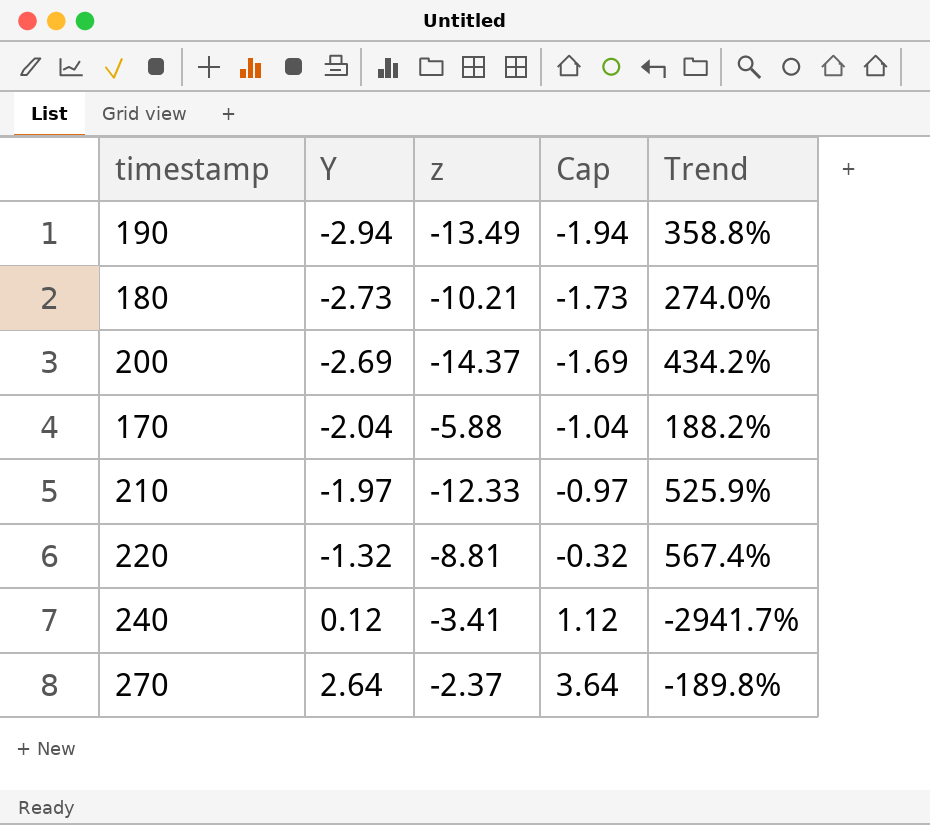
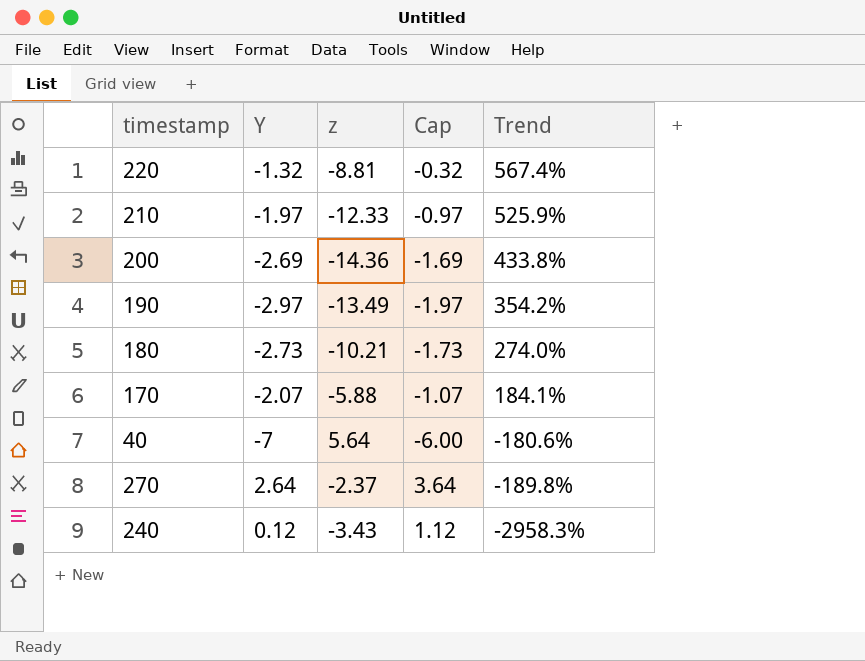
row order: Y ascending -> Trend descending
200 | z: -14.37 -> -14.36
200 | Trend: 434.2% -> 433.8%
190 | Y: -2.94 -> -2.97
190 | Cap: -1.94 -> -1.97
190 | Trend: 358.8% -> 354.2%
170 | Y: -2.04 -> -2.07
170 | Cap: -1.04 -> -1.07
170 | Trend: 188.2% -> 184.1%
row 40: none -> -7 | 5.64 | -6.00 | -180.6%
240 | z: -3.41 -> -3.43
240 | Trend: -2941.7% -> -2958.3%

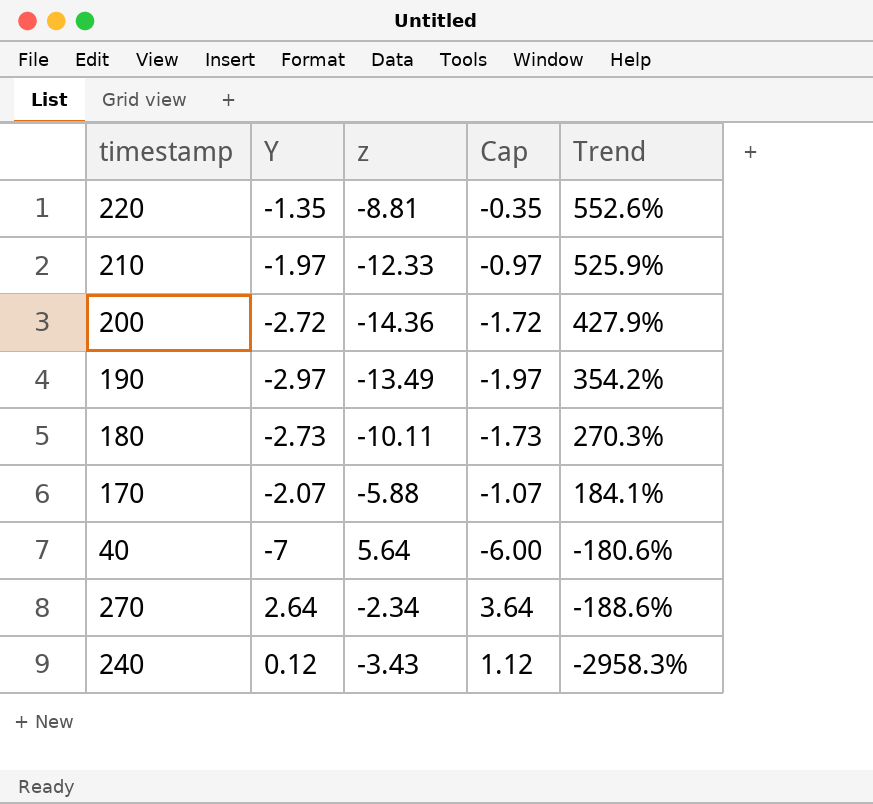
220 | Y: -1.32 -> -1.35
220 | Cap: -0.32 -> -0.35
220 | Trend: 567.4% -> 552.6%
200 | Y: -2.69 -> -2.72
200 | Cap: -1.69 -> -1.72
200 | Trend: 433.8% -> 427.9%
180 | z: -10.21 -> -10.11
180 | Trend: 274.0% -> 270.3%
270 | z: -2.37 -> -2.34
270 | Trend: -189.8% -> -188.6%

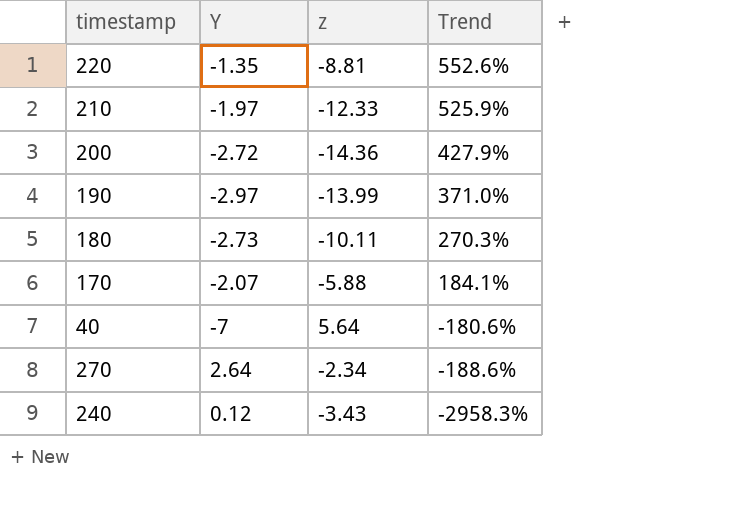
column Cap | formula: [Y] + 1 -> none
190 | z: -13.49 -> -13.99
190 | Trend: 354.2% -> 371.0%

